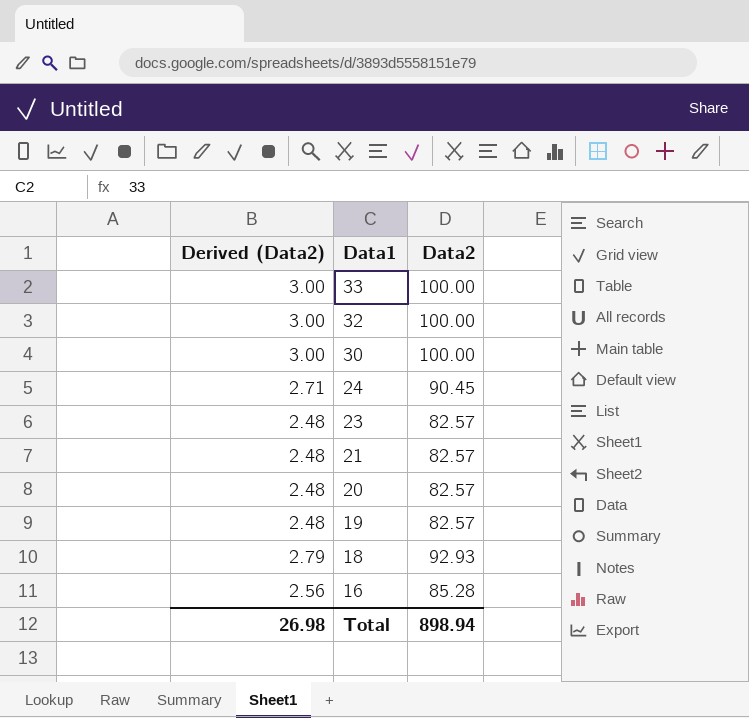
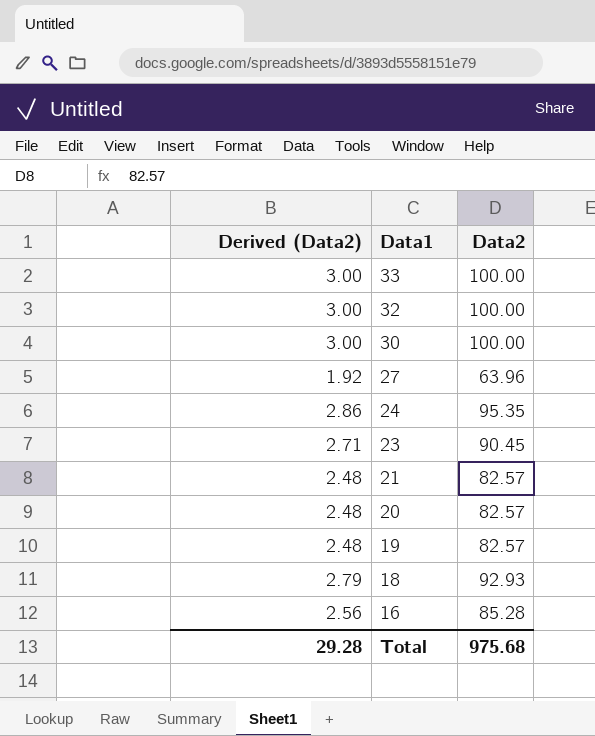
row 27: none -> 1.92 | 63.96
24 | Derived (Data2): 2.71 -> 2.86
24 | Data2: 90.45 -> 95.35
23 | Derived (Data2): 2.48 -> 2.71
23 | Data2: 82.57 -> 90.45
Total | Derived (Data2): 26.98 -> 29.28
Total | Data2: 898.94 -> 975.68

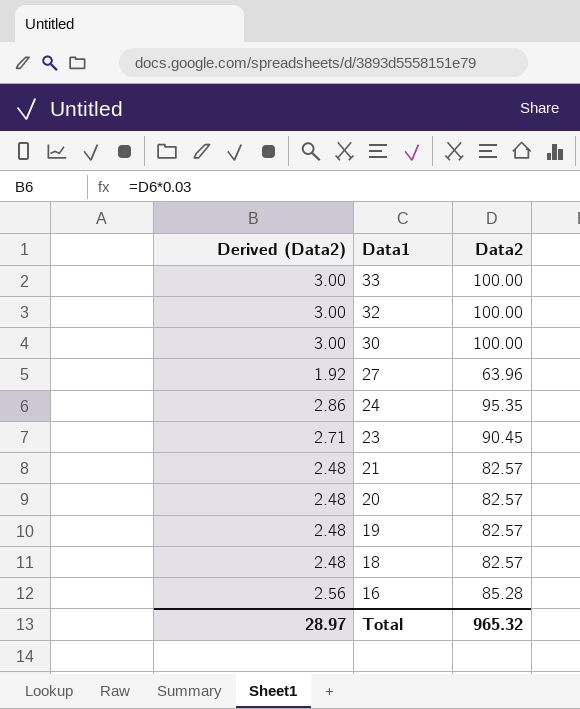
18 | Derived (Data2): 2.79 -> 2.48
18 | Data2: 92.93 -> 82.57
Total | Derived (Data2): 29.28 -> 28.97
Total | Data2: 975.68 -> 965.32

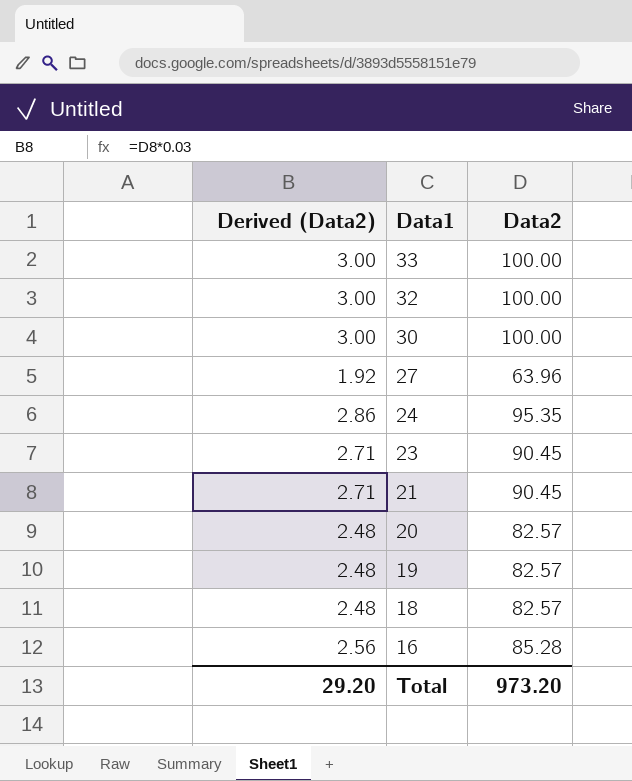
21 | Derived (Data2): 2.48 -> 2.71
21 | Data2: 82.57 -> 90.45
Total | Derived (Data2): 28.97 -> 29.20
Total | Data2: 965.32 -> 973.20

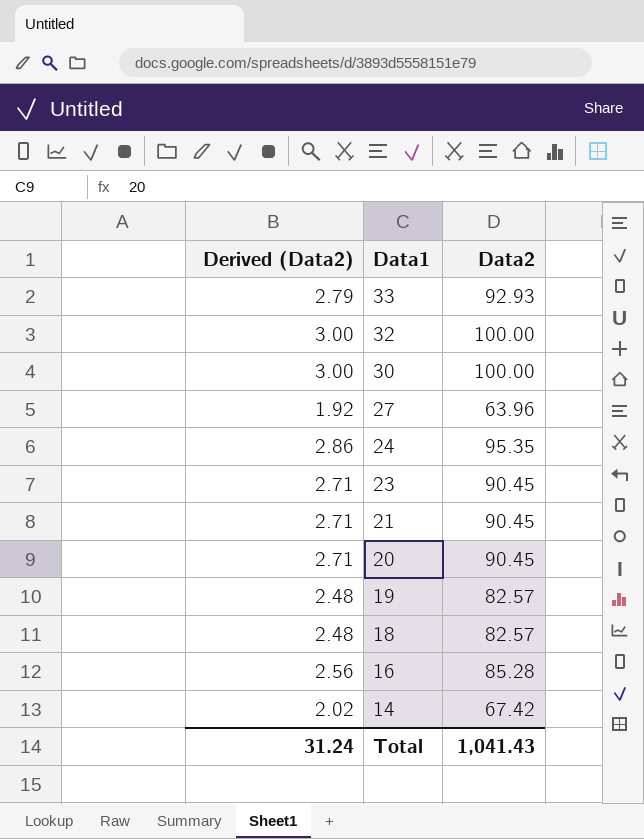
33 | Derived (Data2): 3.00 -> 2.79
33 | Data2: 100.00 -> 92.93
20 | Derived (Data2): 2.48 -> 2.71
20 | Data2: 82.57 -> 90.45
row 14: none -> 2.02 | 67.42
Total | Derived (Data2): 29.20 -> 31.24
Total | Data2: 973.20 -> 1,041.43

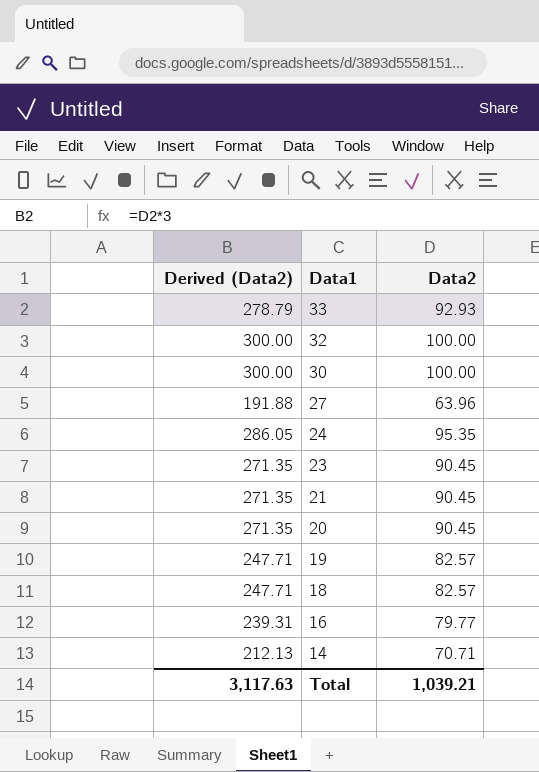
column Derived (Data2) | formula: [Data2] * 0.03 -> [Data2] * 3
16 | Data2: 85.28 -> 79.77
14 | Data2: 67.42 -> 70.71
Total | Derived (Data2): 31.24 -> 3,117.63
Total | Data2: 1,041.43 -> 1,039.21

